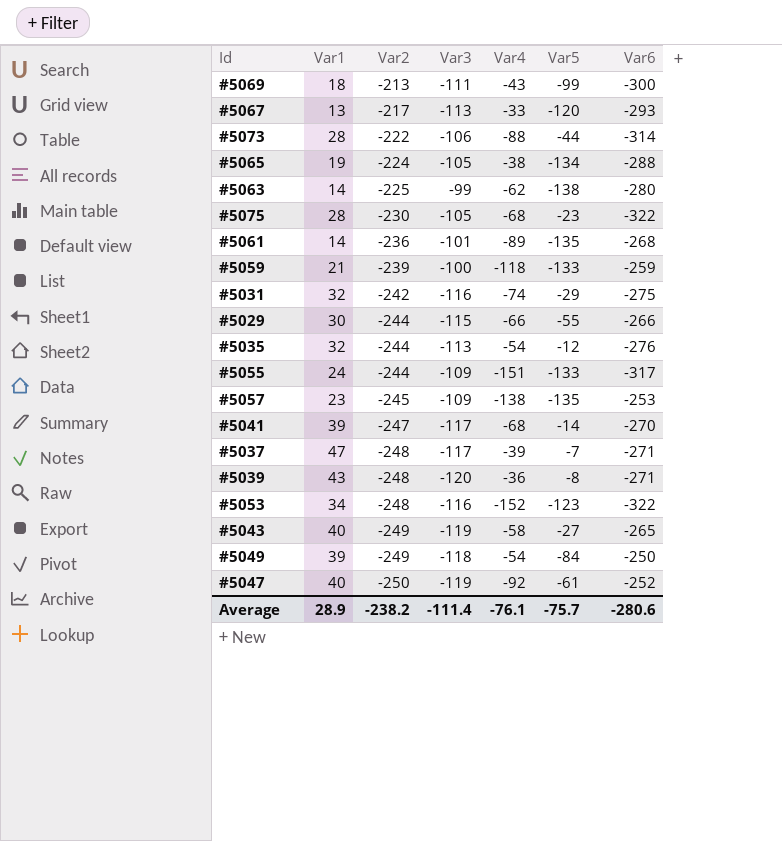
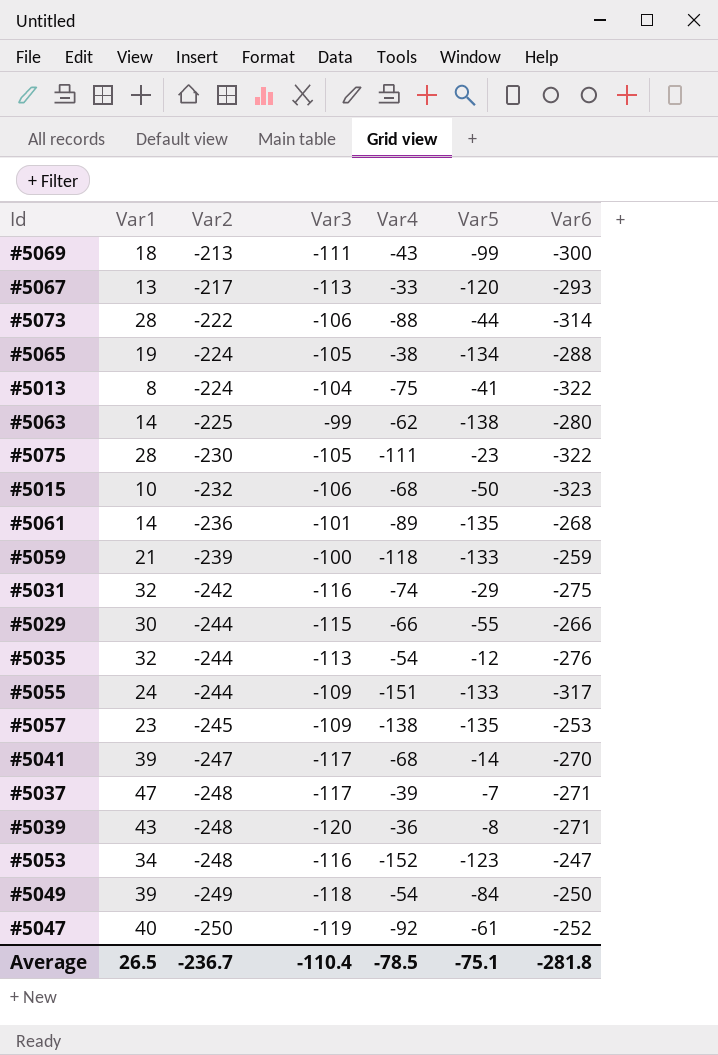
row #5043: 40 | -249 | -119 | -58 | -27 | -265 -> none
row #5013: none -> 8 | -224 | -104 | -75 | -41 | -322
#5075 | Var4: -68 -> -111
row #5015: none -> 10 | -232 | -106 | -68 | -50 | -323
#5053 | Var6: -322 -> -247
Average | Var1: 28.9 -> 26.5
Average | Var2: -238.2 -> -236.7
Average | Var3: -111.4 -> -110.4
Average | Var4: -76.1 -> -78.5
Average | Var5: -75.7 -> -75.1
Average | Var6: -280.6 -> -281.8

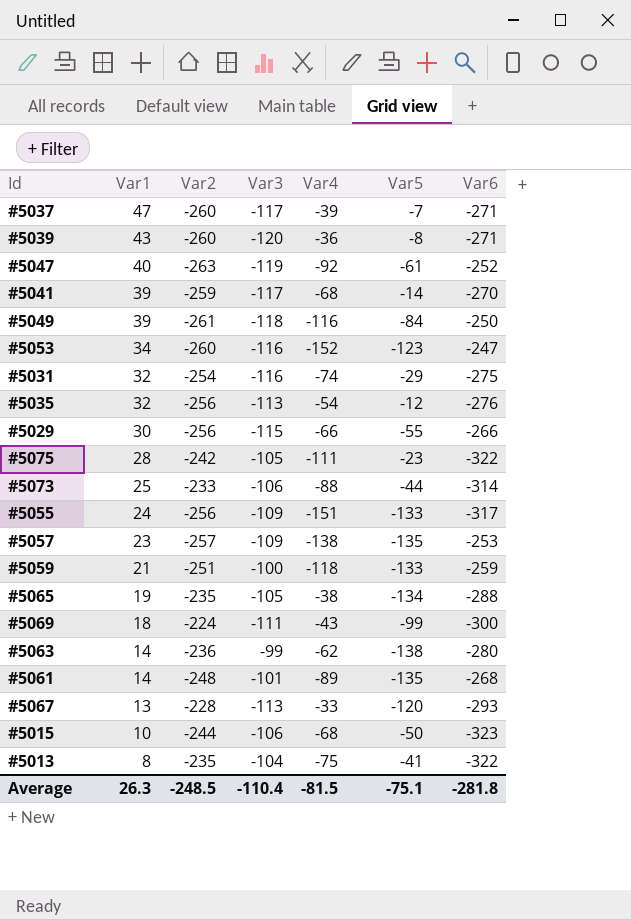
row order: Var2 descending -> Var1 descending
#5037 | Var2: -248 -> -260
#5039 | Var2: -248 -> -260
#5047 | Var2: -250 -> -263
#5041 | Var2: -247 -> -259
#5049 | Var2: -249 -> -261
#5049 | Var4: -54 -> -116
#5053 | Var2: -248 -> -260
#5031 | Var2: -242 -> -254
#5035 | Var2: -244 -> -256
#5029 | Var2: -244 -> -256
#5075 | Var2: -230 -> -242
#5073 | Var1: 28 -> 25
#5073 | Var2: -222 -> -233
#5055 | Var2: -244 -> -256
#5057 | Var2: -245 -> -257
#5059 | Var2: -239 -> -251
#5065 | Var2: -224 -> -235
#5069 | Var2: -213 -> -224
#5063 | Var2: -225 -> -236
#5061 | Var2: -236 -> -248
#5067 | Var2: -217 -> -228
#5015 | Var2: -232 -> -244
#5013 | Var2: -224 -> -235
Average | Var1: 26.5 -> 26.3
Average | Var2: -236.7 -> -248.5
Average | Var4: -78.5 -> -81.5

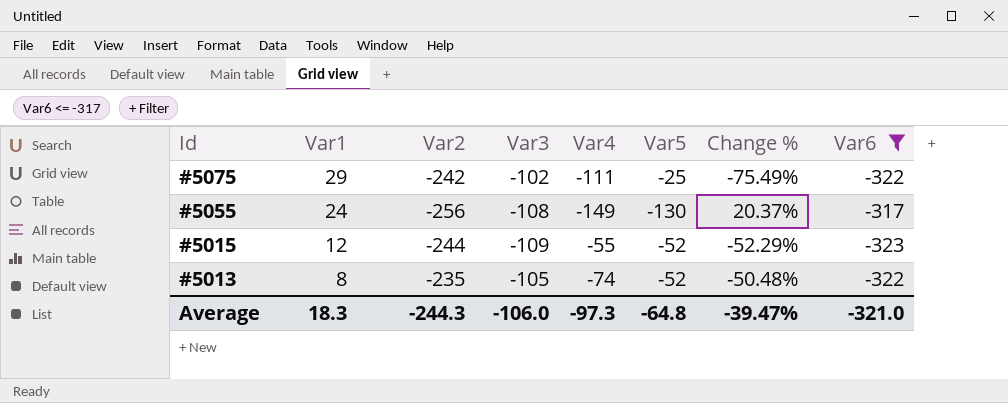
filter: none -> Var6 <= -317
column Change % | formula: none -> ([Var5] - [Var3]) / [Var3]
#5075 | Var1: 28 -> 29
#5075 | Var3: -105 -> -102
#5075 | Var5: -23 -> -25
#5055 | Var3: -109 -> -108
#5055 | Var4: -151 -> -149
#5055 | Var5: -133 -> -130
#5015 | Var1: 10 -> 12
#5015 | Var3: -106 -> -109
#5015 | Var4: -68 -> -55
#5015 | Var5: -50 -> -52
#5013 | Var3: -104 -> -105
#5013 | Var4: -75 -> -74
#5013 | Var5: -41 -> -52
Average | Var1: 26.3 -> 18.3
Average | Var2: -248.5 -> -244.3
Average | Var3: -110.4 -> -106.0
Average | Var4: -81.5 -> -97.3
Average | Var5: -75.1 -> -64.8
Average | Var6: -281.8 -> -321.0

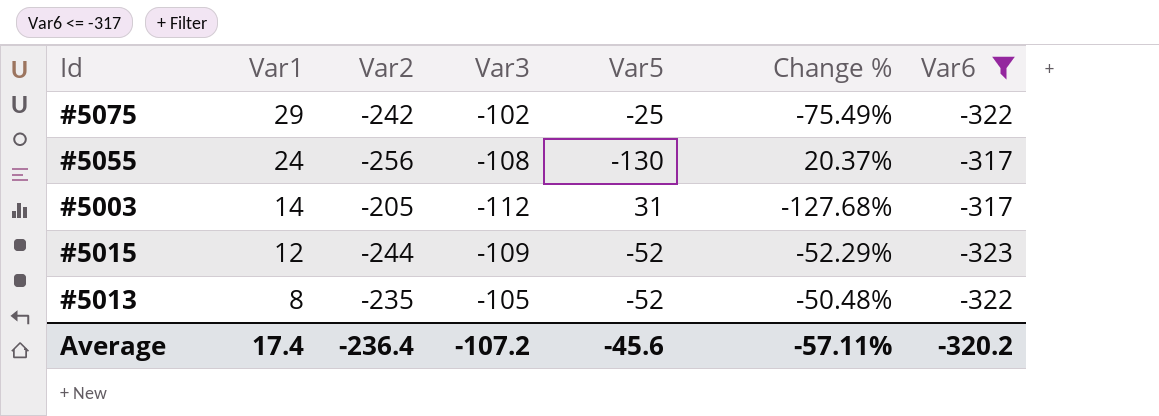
column Var4 | position: 5 -> none
row #5003: none -> 14 | -205 | -112 | 31 | -127.68% | -317
Average | Var1: 18.3 -> 17.4
Average | Var2: -244.3 -> -236.4
Average | Var3: -106.0 -> -107.2
Average | Var5: -64.8 -> -45.6
Average | Change %: -39.47% -> -57.11%
Average | Var6: -321.0 -> -320.2

